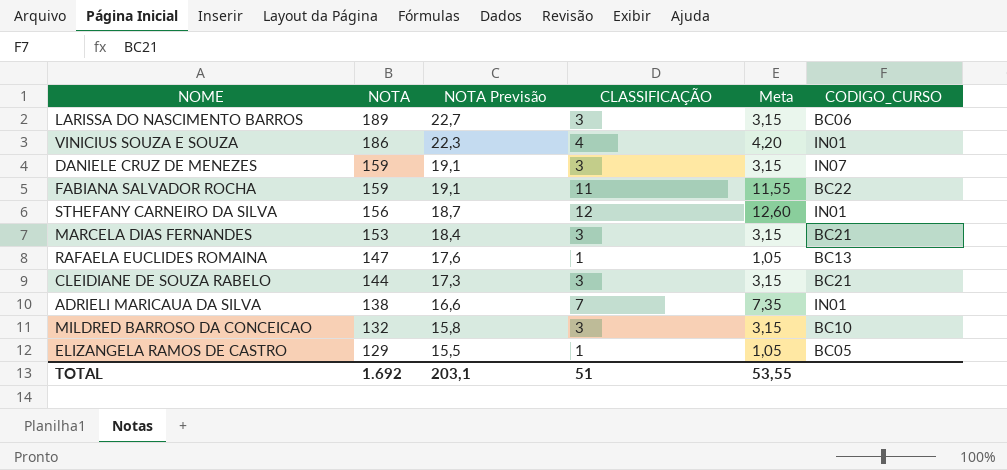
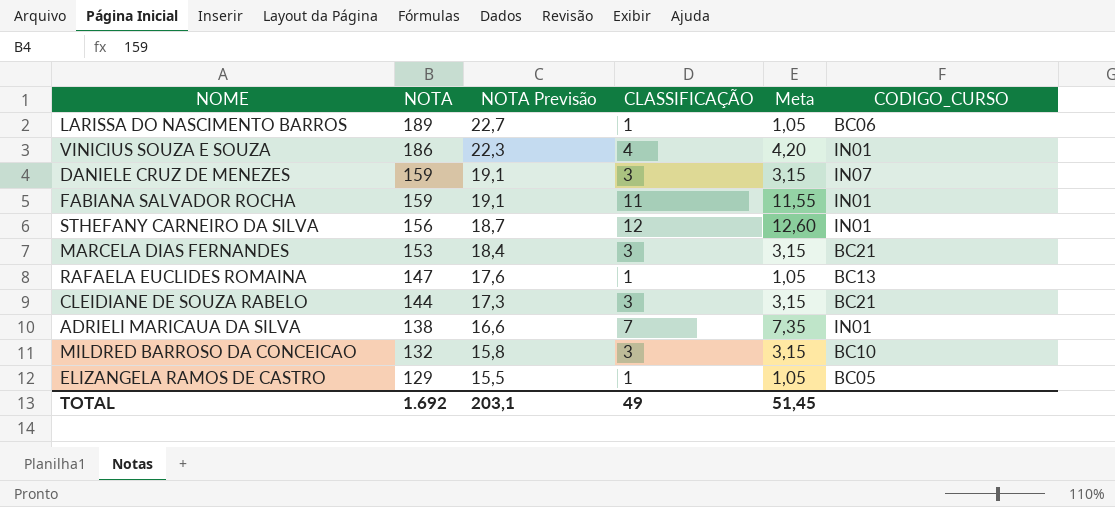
LARISSA DO NASCIMENTO BARROS | CLASSIFICAÇÃO: 3 -> 1
LARISSA DO NASCIMENTO BARROS | Meta: 3,15 -> 1,05
FABIANA SALVADOR ROCHA | CODIGO_CURSO: BC22 -> IN01
TOTAL | CLASSIFICAÇÃO: 51 -> 49
TOTAL | Meta: 53,55 -> 51,45

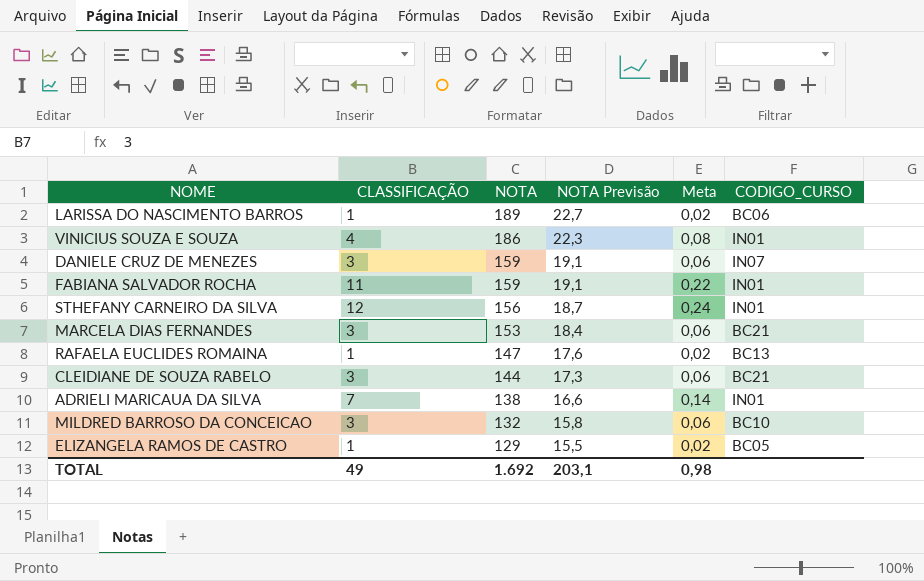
column CLASSIFICAÇÃO | position: 4 -> 2
column Meta | formula: [CLASSIFICAÇÃO] * 1,05 -> [CLASSIFICAÇÃO] * 0,02
TOTAL | Meta: 51,45 -> 0,98

